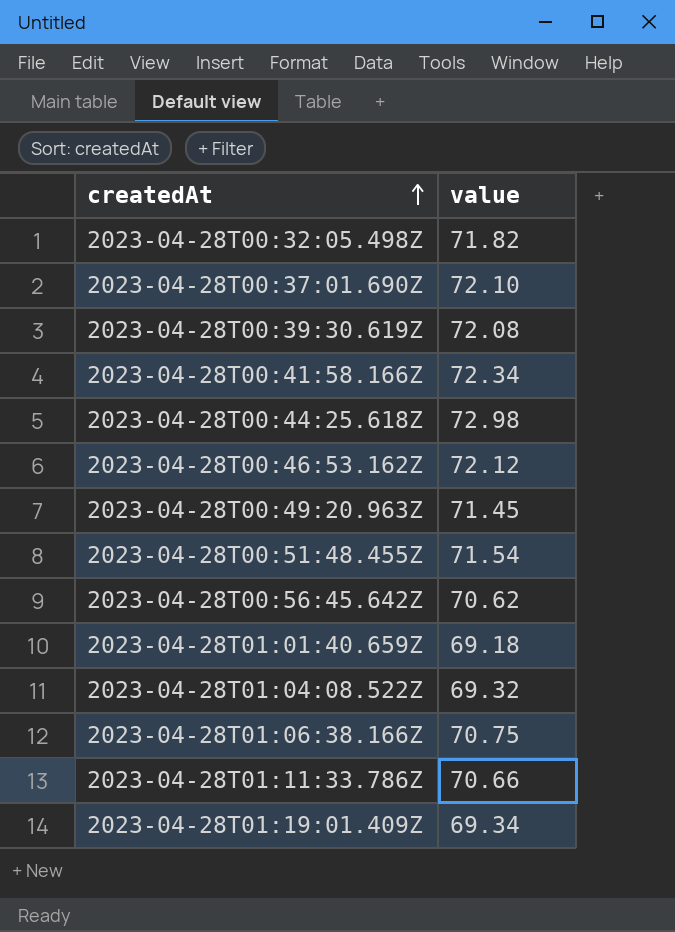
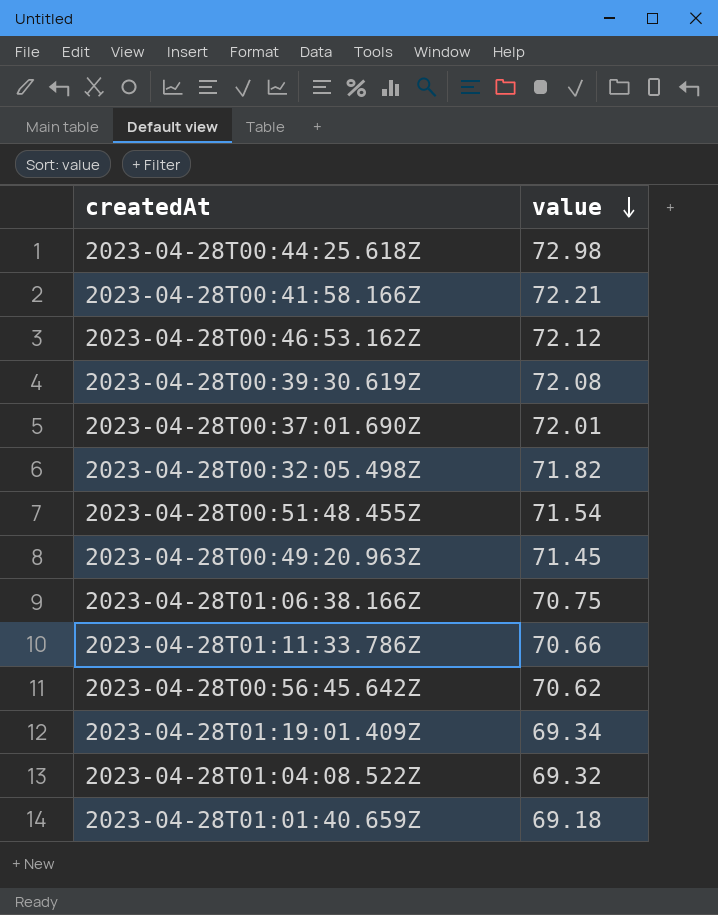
row order: createdAt ascending -> value descending
2023-04-28T00:41:58.166Z | value: 72.34 -> 72.21
2023-04-28T00:37:01.690Z | value: 72.10 -> 72.01

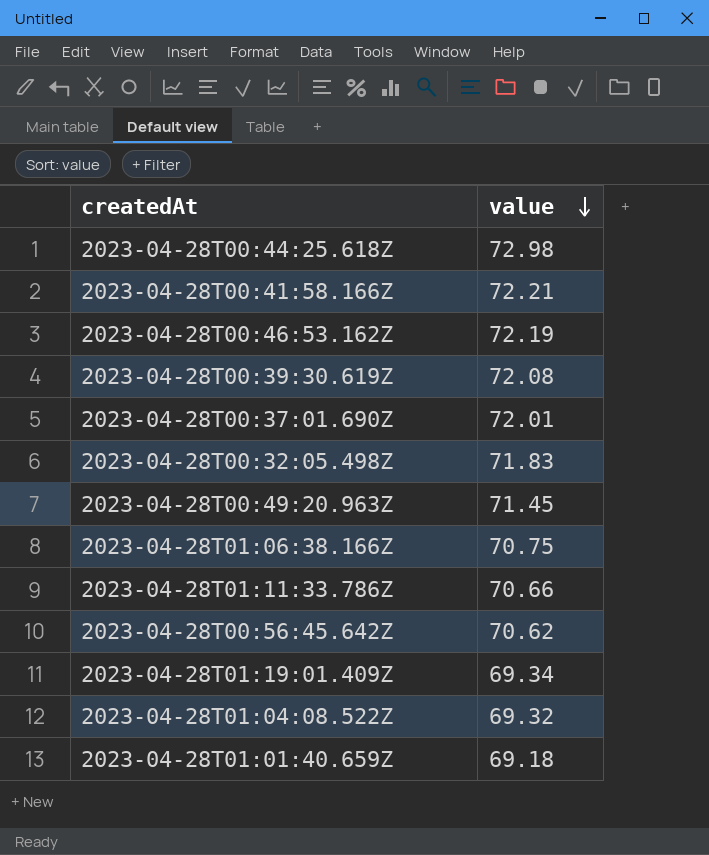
row 2023-04-28T00:51:48.455Z: 71.54 -> none
2023-04-28T00:46:53.162Z | value: 72.12 -> 72.19
2023-04-28T00:32:05.498Z | value: 71.82 -> 71.83

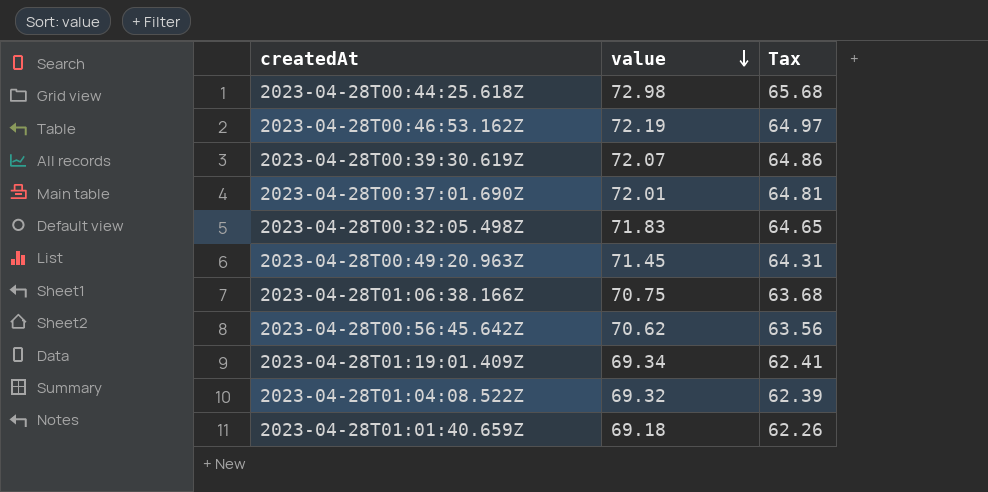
column Tax | formula: none -> [value] * 0.9
row 2023-04-28T00:41:58.166Z: 72.21 -> none
row 2023-04-28T01:11:33.786Z: 70.66 -> none
2023-04-28T00:39:30.619Z | value: 72.08 -> 72.07

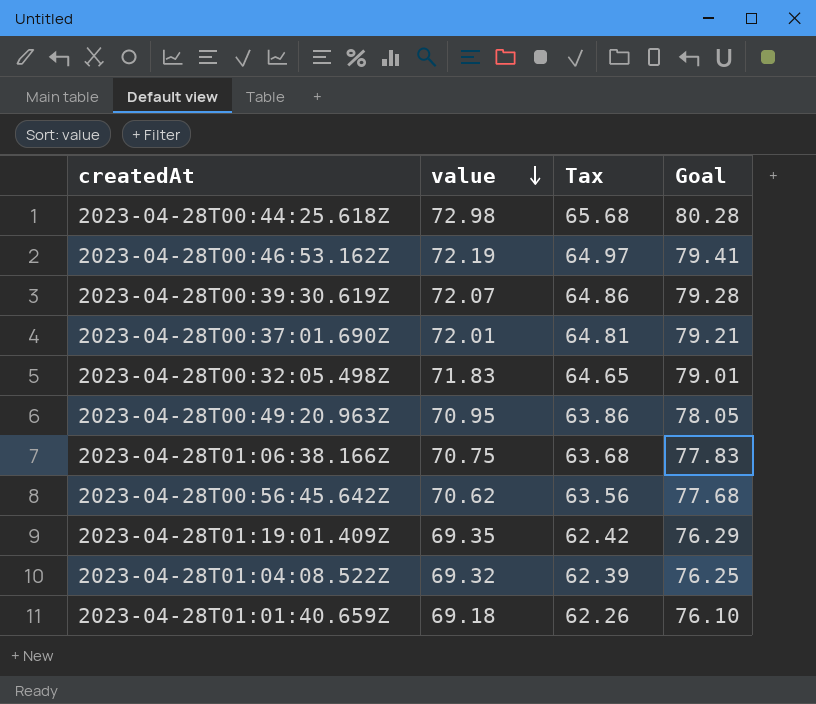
column Goal | formula: none -> [value] * 1.1
2023-04-28T00:49:20.963Z | value: 71.45 -> 70.95
2023-04-28T00:49:20.963Z | Tax: 64.31 -> 63.86
2023-04-28T01:19:01.409Z | value: 69.34 -> 69.35
2023-04-28T01:19:01.409Z | Tax: 62.41 -> 62.42

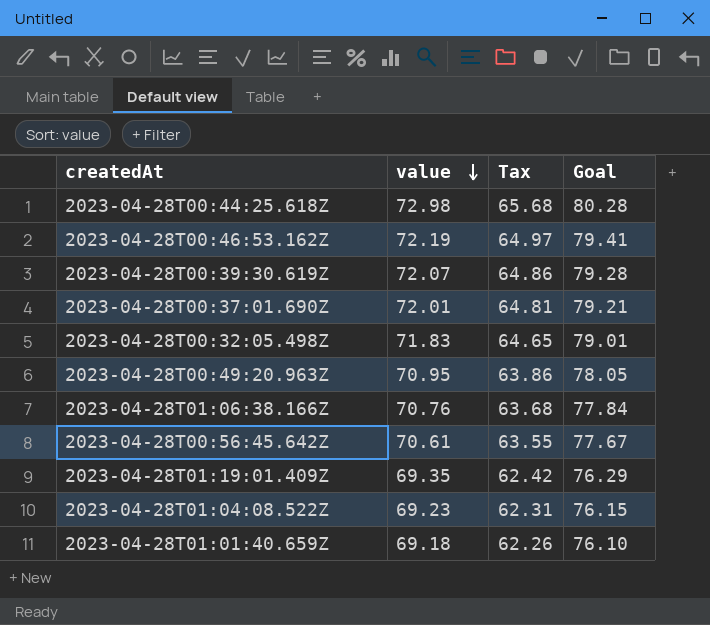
2023-04-28T01:06:38.166Z | value: 70.75 -> 70.76
2023-04-28T01:06:38.166Z | Goal: 77.83 -> 77.84
2023-04-28T00:56:45.642Z | value: 70.62 -> 70.61
2023-04-28T00:56:45.642Z | Tax: 63.56 -> 63.55
2023-04-28T00:56:45.642Z | Goal: 77.68 -> 77.67
2023-04-28T01:04:08.522Z | value: 69.32 -> 69.23
2023-04-28T01:04:08.522Z | Tax: 62.39 -> 62.31
2023-04-28T01:04:08.522Z | Goal: 76.25 -> 76.15

